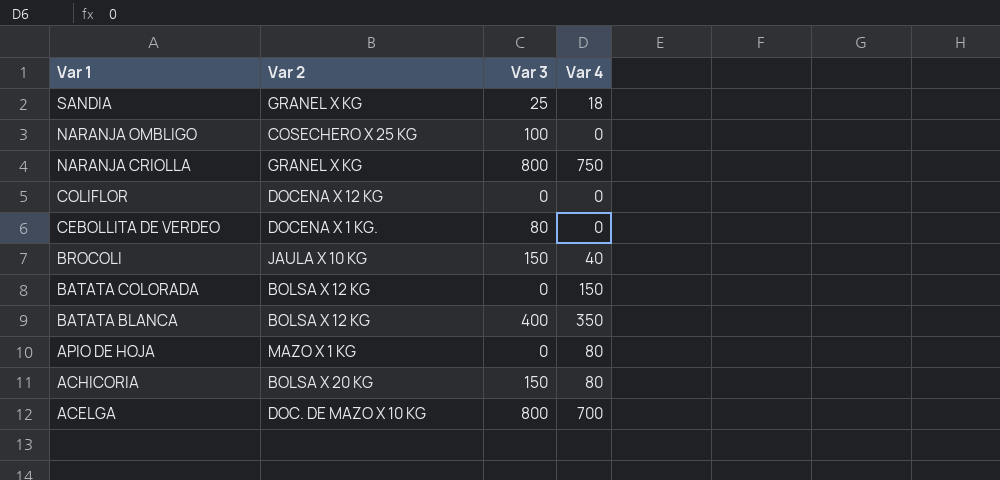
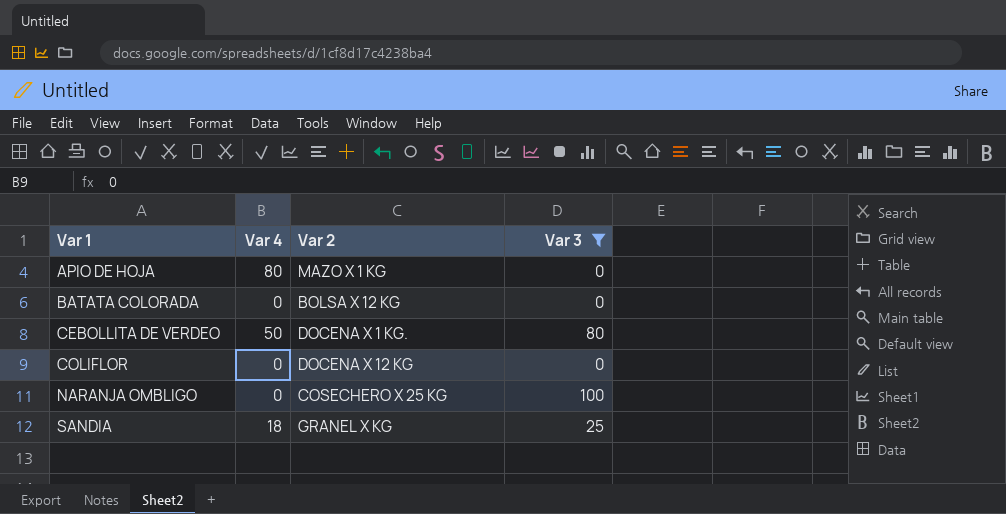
filter: none -> Var 3 <= 100
row order: Var 1 descending -> Var 1 ascending
column Var 4 | position: 4 -> 2
BATATA COLORADA | Var 4: 150 -> 0
CEBOLLITA DE VERDEO | Var 4: 0 -> 50

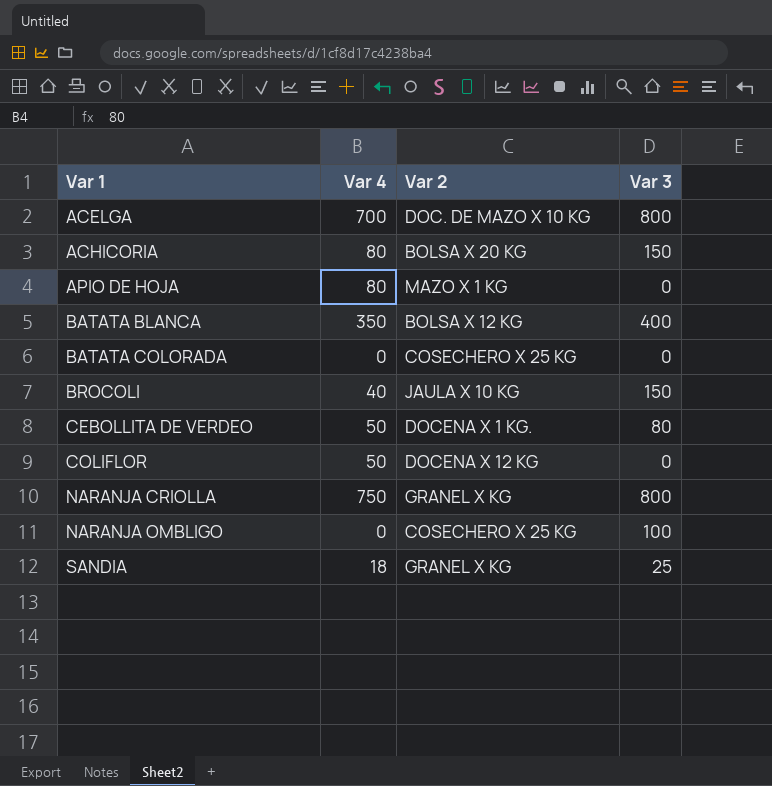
filter: Var 3 <= 100 -> none
BATATA COLORADA | Var 2: BOLSA X 12 KG -> COSECHERO X 25 KG
COLIFLOR | Var 4: 0 -> 50

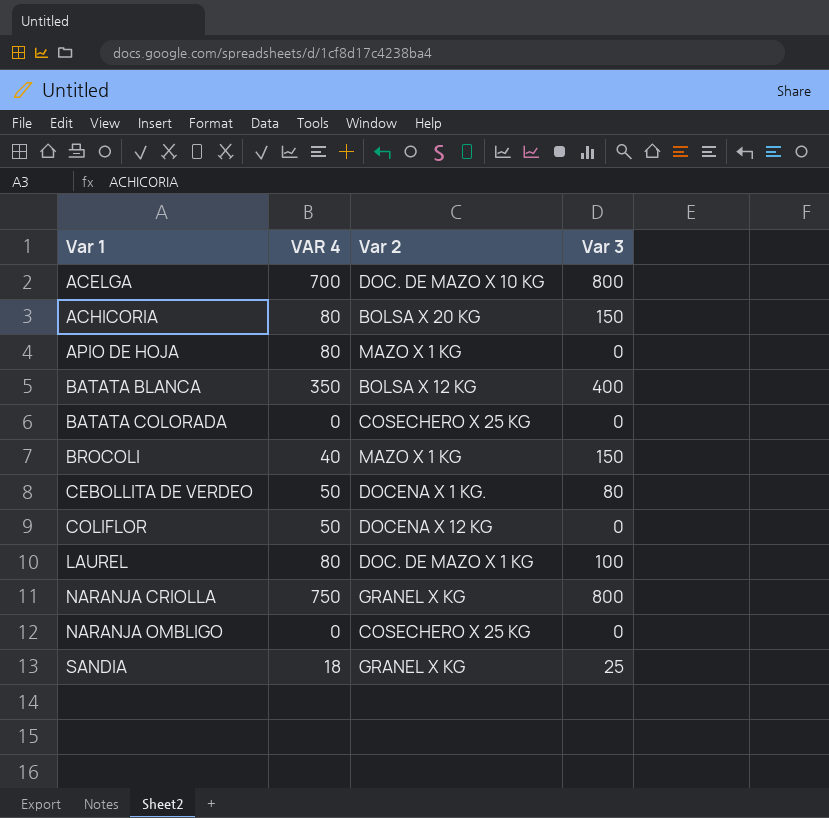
column name: Var 4 -> VAR 4
BROCOLI | Var 2: JAULA X 10 KG -> MAZO X 1 KG
row LAUREL: none -> 80 | DOC. DE MAZO X 1 KG | 100
NARANJA OMBLIGO | Var 3: 100 -> 0

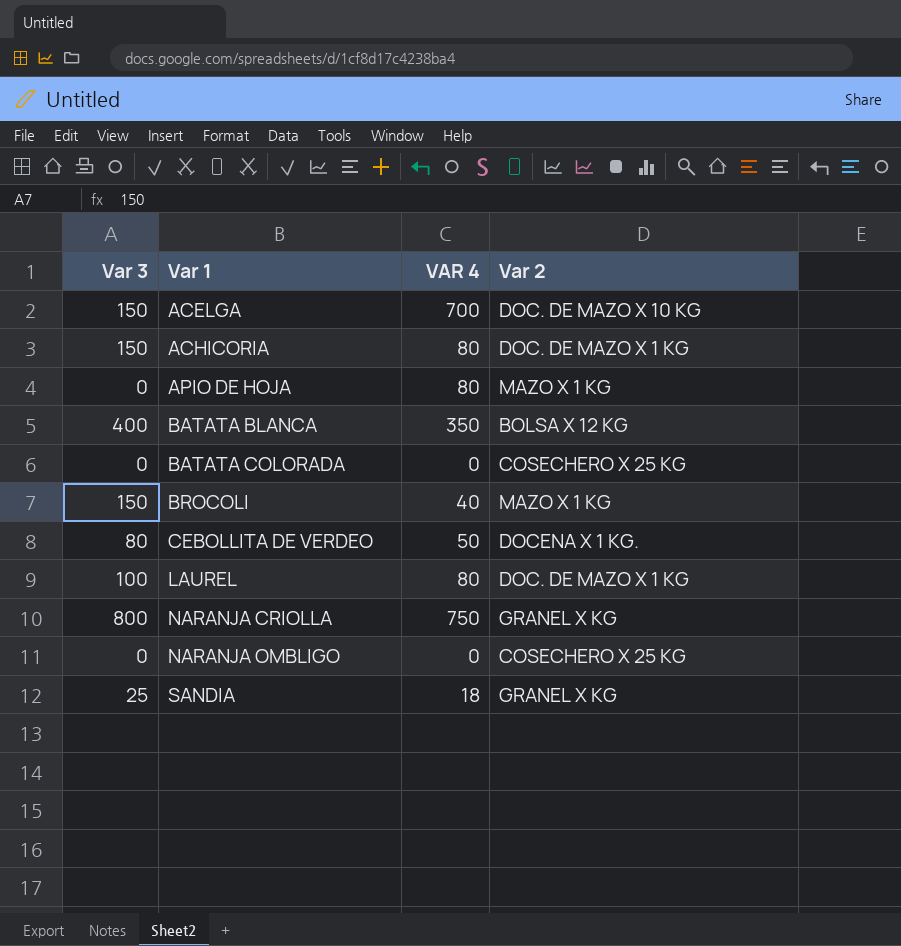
column Var 3 | position: 4 -> 1
row COLIFLOR: 50 | DOCENA X 12 KG | 0 -> none
ACELGA | Var 3: 800 -> 150
ACHICORIA | Var 2: BOLSA X 20 KG -> DOC. DE MAZO X 1 KG

